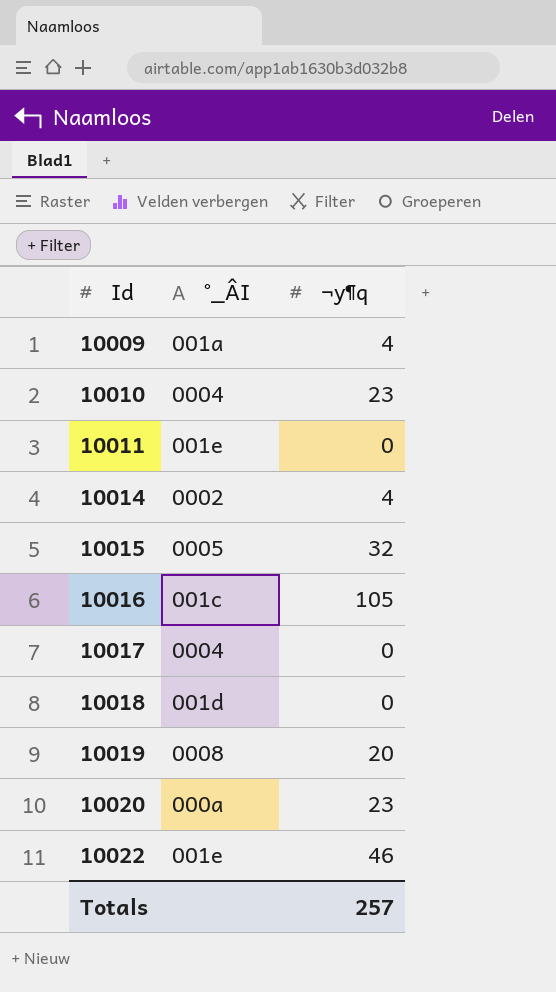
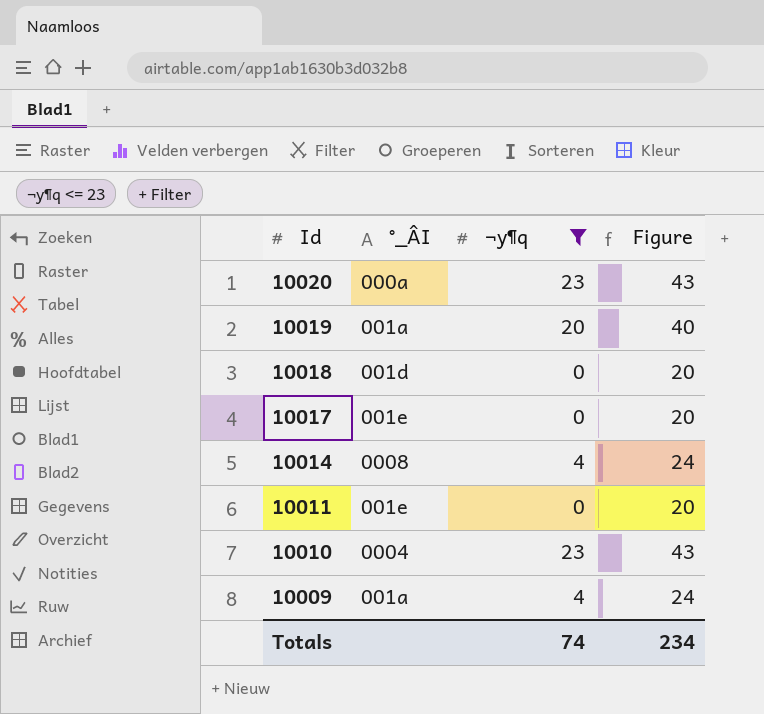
filter: none -> ¬y¶q <= 23
row order: Id ascending -> Id descending
column Figure | formula: none -> [¬y¶q] + 20
10019 | °_ÂI: 0008 -> 001a
10017 | °_ÂI: 0004 -> 001e
10014 | °_ÂI: 0002 -> 0008
Totals | ¬y¶q: 257 -> 74

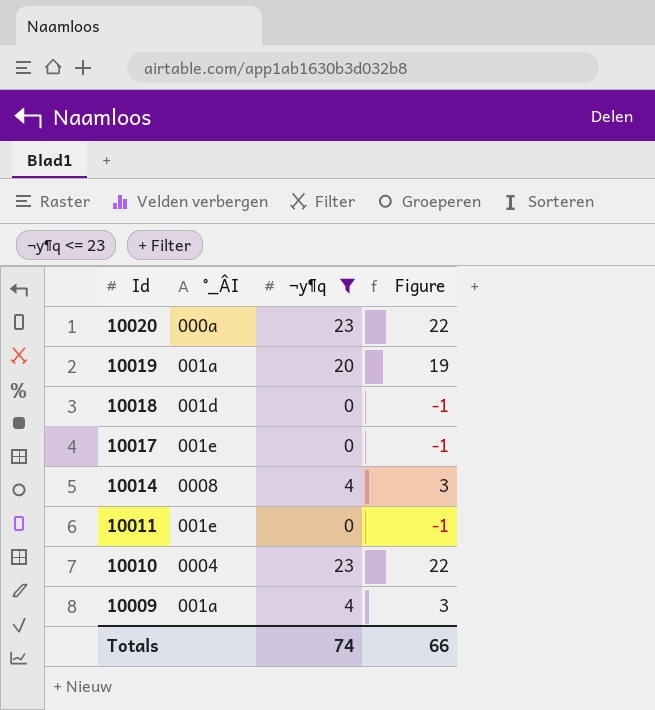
column Figure | formula: [¬y¶q] + 20 -> [¬y¶q] - 1
Totals | Figure: 234 -> 66

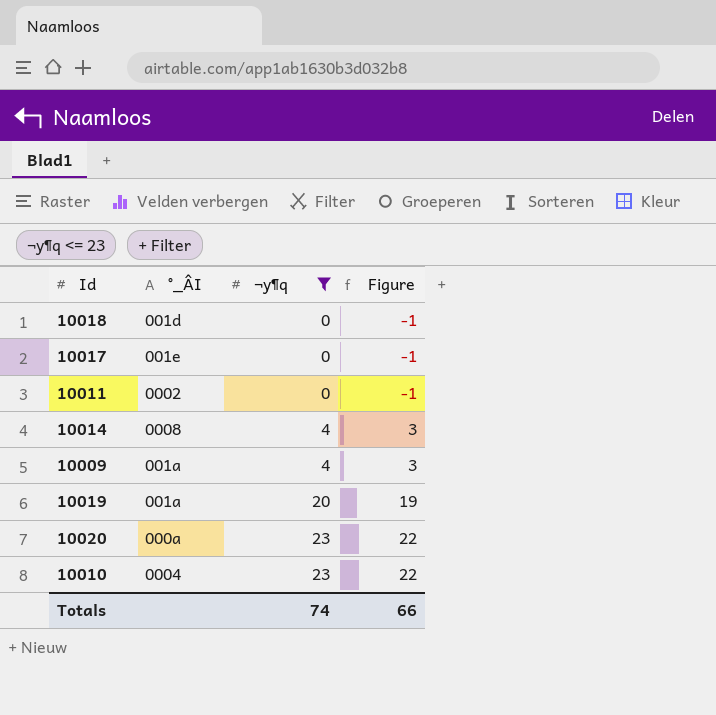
row order: Id descending -> ¬y¶q ascending
10011 | °_ÂI: 001e -> 0002

